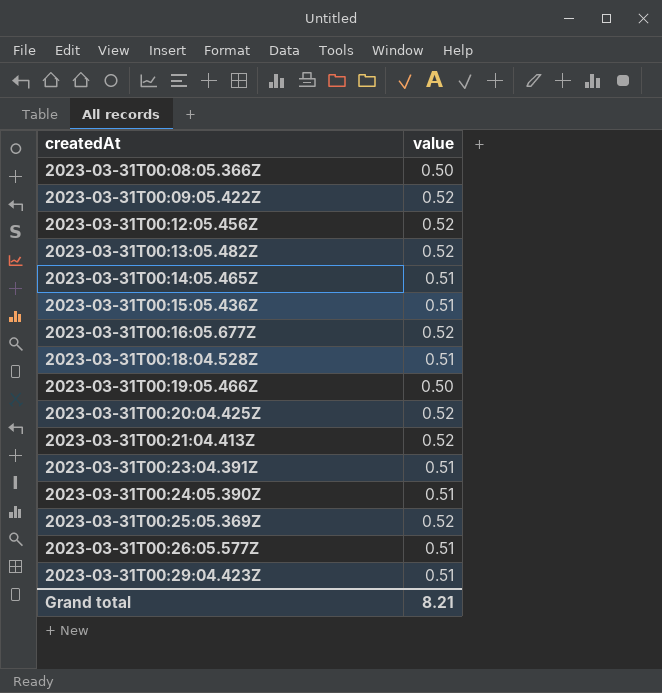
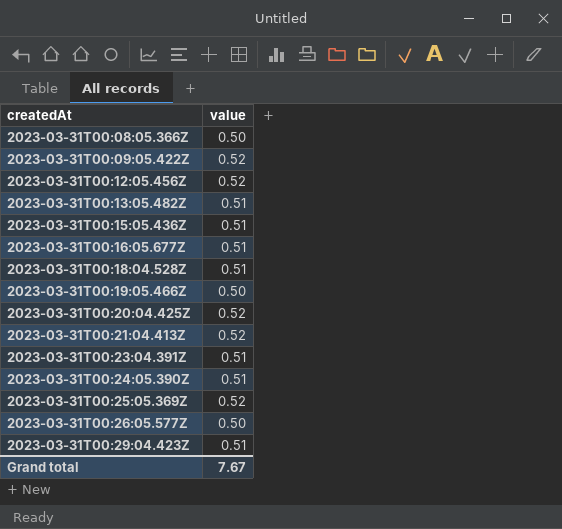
row 2023-03-31T00:14:05.465Z: 0.51 -> none
2023-03-31T00:13:05.482Z | value: 0.52 -> 0.51
2023-03-31T00:16:05.677Z | value: 0.52 -> 0.51
2023-03-31T00:26:05.577Z | value: 0.51 -> 0.50
Grand total | value: 8.21 -> 7.67

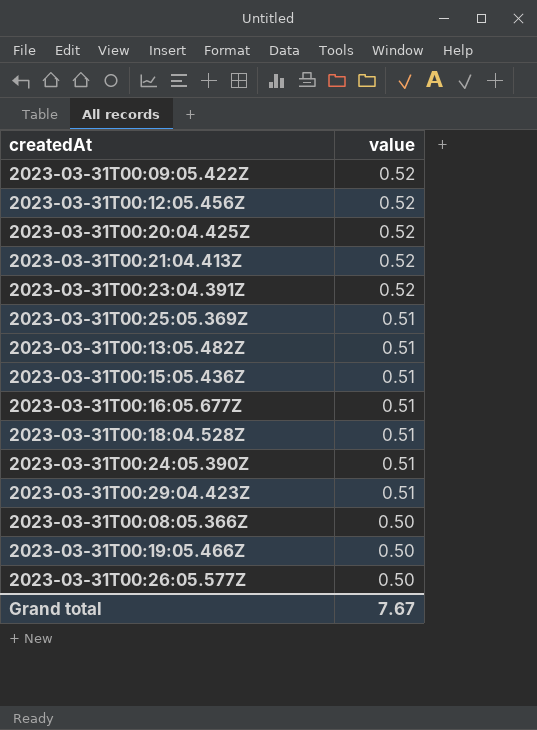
row order: createdAt ascending -> value descending
2023-03-31T00:23:04.391Z | value: 0.51 -> 0.52
2023-03-31T00:25:05.369Z | value: 0.52 -> 0.51

